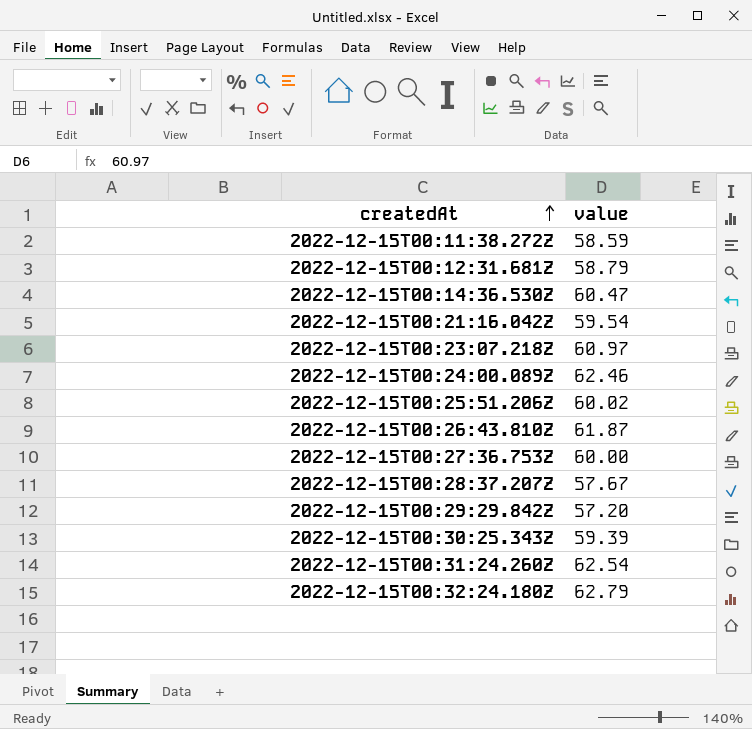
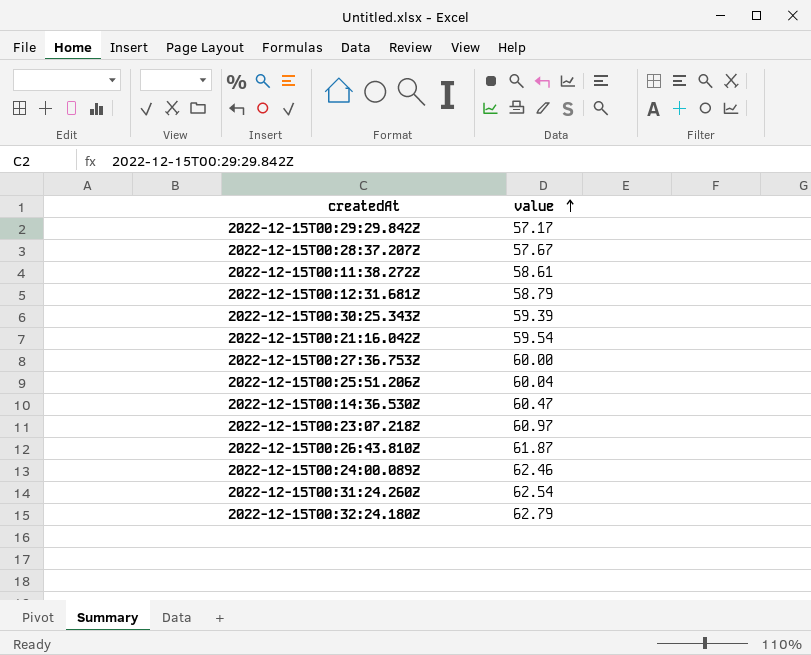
row order: createdAt ascending -> value ascending
2022-12-15T00:29:29.842Z | value: 57.20 -> 57.17
2022-12-15T00:11:38.272Z | value: 58.59 -> 58.61
2022-12-15T00:25:51.206Z | value: 60.02 -> 60.04

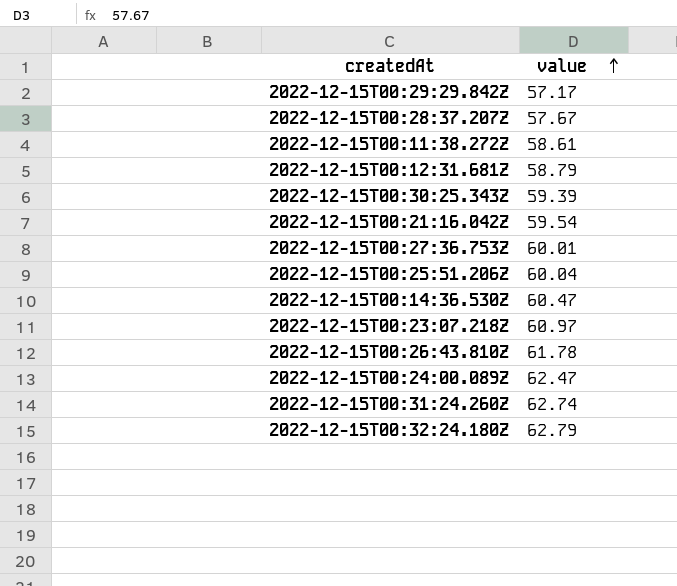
2022-12-15T00:27:36.753Z | value: 60.00 -> 60.01
2022-12-15T00:26:43.810Z | value: 61.87 -> 61.78
2022-12-15T00:24:00.089Z | value: 62.46 -> 62.47
2022-12-15T00:31:24.260Z | value: 62.54 -> 62.74

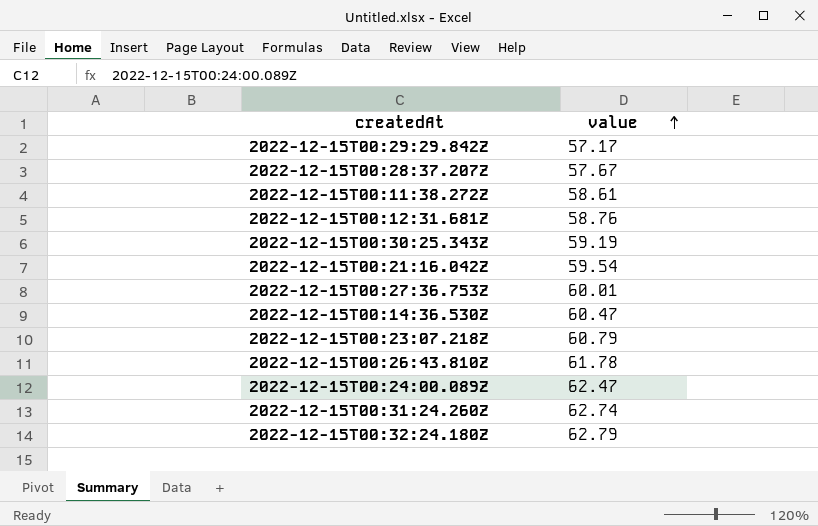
row 2022-12-15T00:25:51.206Z: 60.04 -> none
2022-12-15T00:12:31.681Z | value: 58.79 -> 58.76
2022-12-15T00:30:25.343Z | value: 59.39 -> 59.19
2022-12-15T00:23:07.218Z | value: 60.97 -> 60.79

